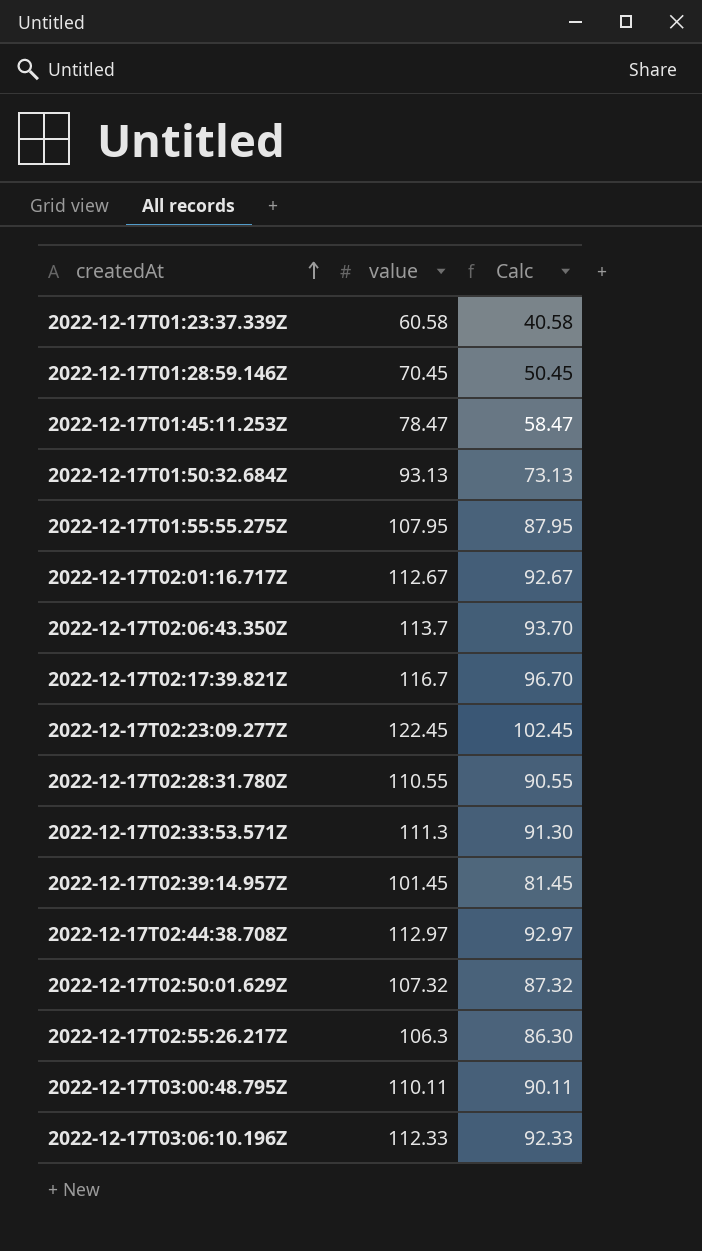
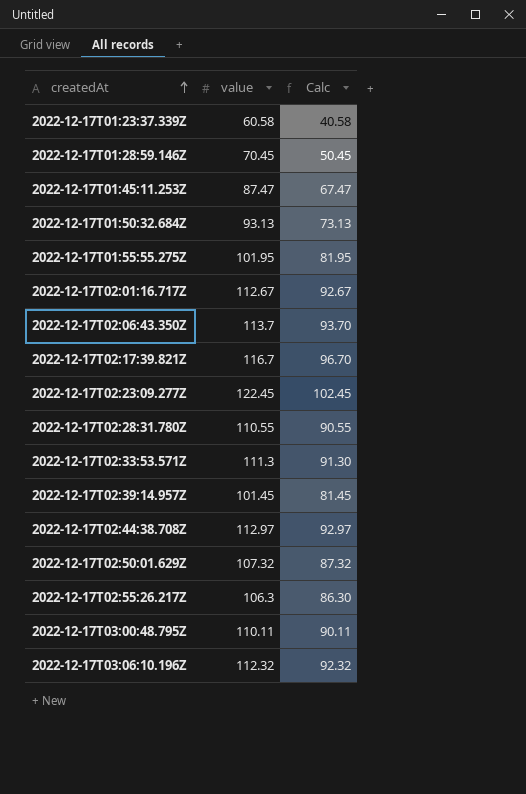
2022-12-17T01:45:11.253Z | value: 78.47 -> 87.47
2022-12-17T01:45:11.253Z | Calc: 58.47 -> 67.47
2022-12-17T01:55:55.275Z | value: 107.95 -> 101.95
2022-12-17T01:55:55.275Z | Calc: 87.95 -> 81.95
2022-12-17T03:06:10.196Z | value: 112.33 -> 112.32
2022-12-17T03:06:10.196Z | Calc: 92.33 -> 92.32

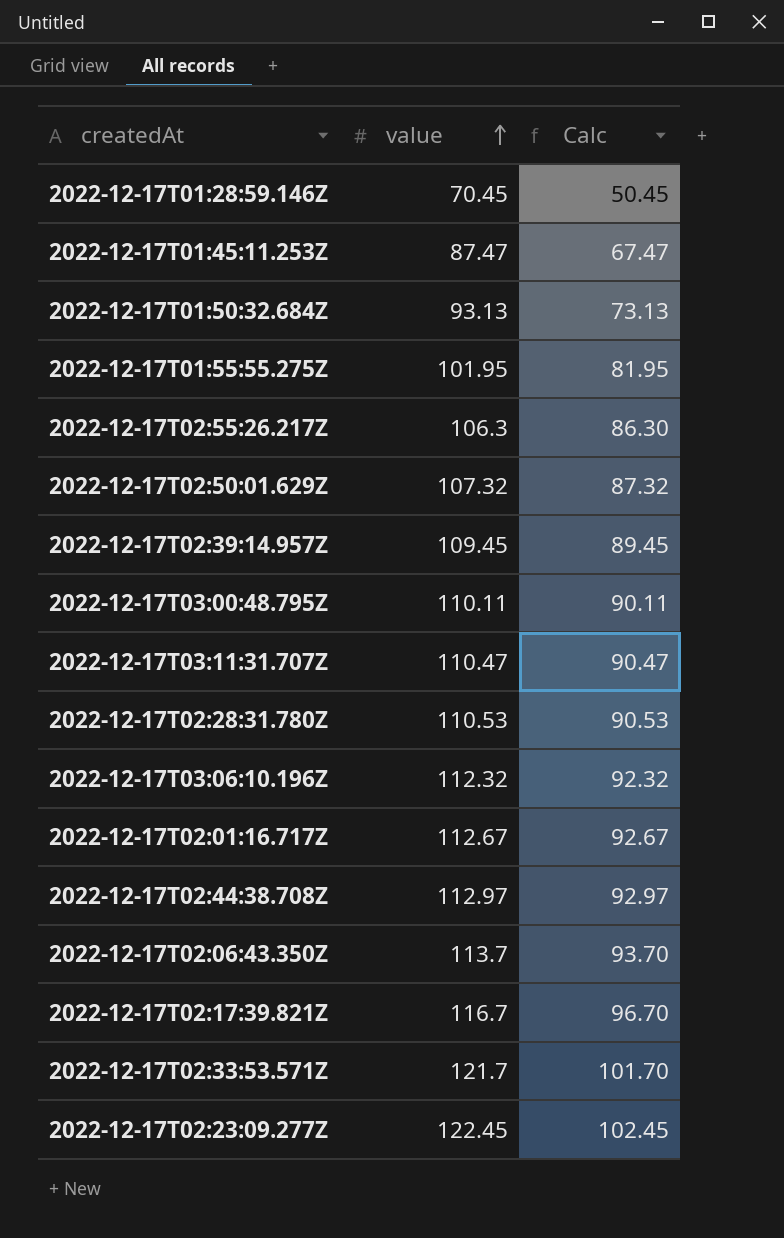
row order: createdAt ascending -> value ascending
row 2022-12-17T01:23:37.339Z: 60.58 | 40.58 -> none
2022-12-17T02:39:14.957Z | value: 101.45 -> 109.45
2022-12-17T02:39:14.957Z | Calc: 81.45 -> 89.45
row 2022-12-17T03:11:31.707Z: none -> 110.47 | 90.47
2022-12-17T02:28:31.780Z | value: 110.55 -> 110.53
2022-12-17T02:28:31.780Z | Calc: 90.55 -> 90.53
2022-12-17T02:33:53.571Z | value: 111.3 -> 121.7
2022-12-17T02:33:53.571Z | Calc: 91.30 -> 101.70

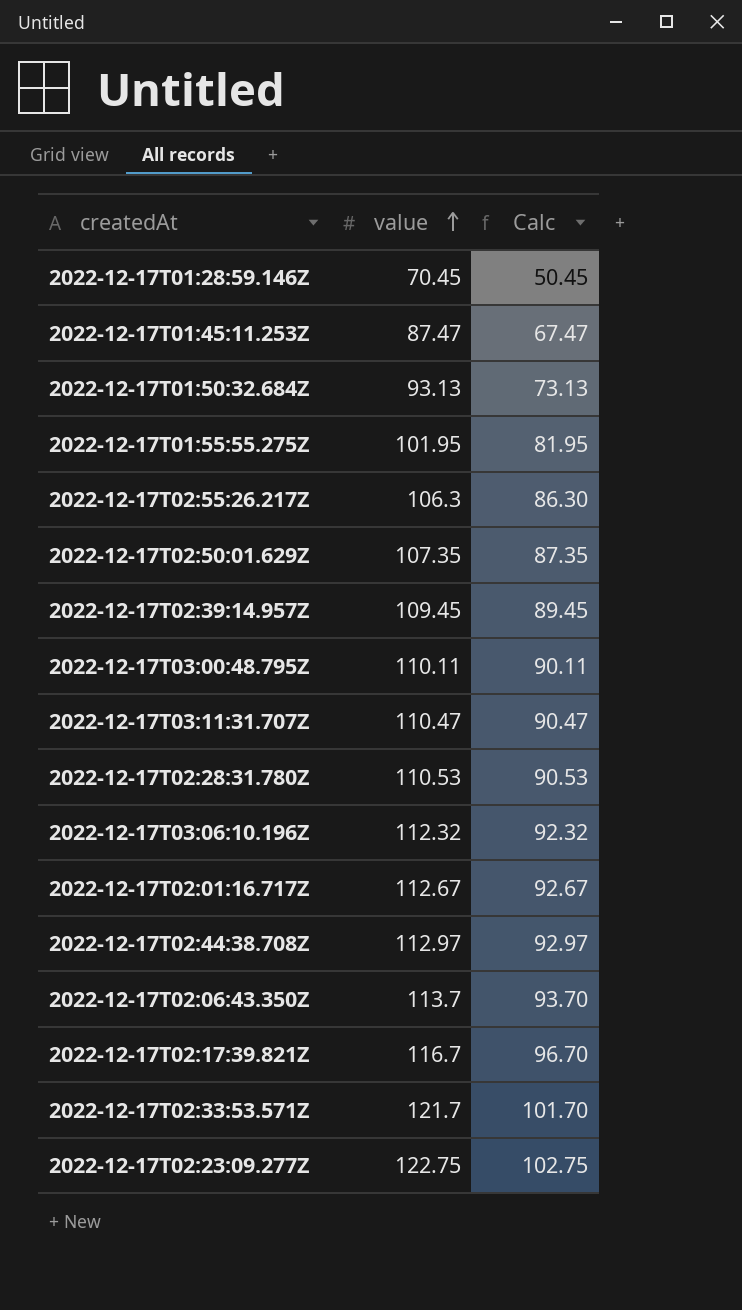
2022-12-17T02:50:01.629Z | value: 107.32 -> 107.35
2022-12-17T02:50:01.629Z | Calc: 87.32 -> 87.35
2022-12-17T02:23:09.277Z | value: 122.45 -> 122.75
2022-12-17T02:23:09.277Z | Calc: 102.45 -> 102.75

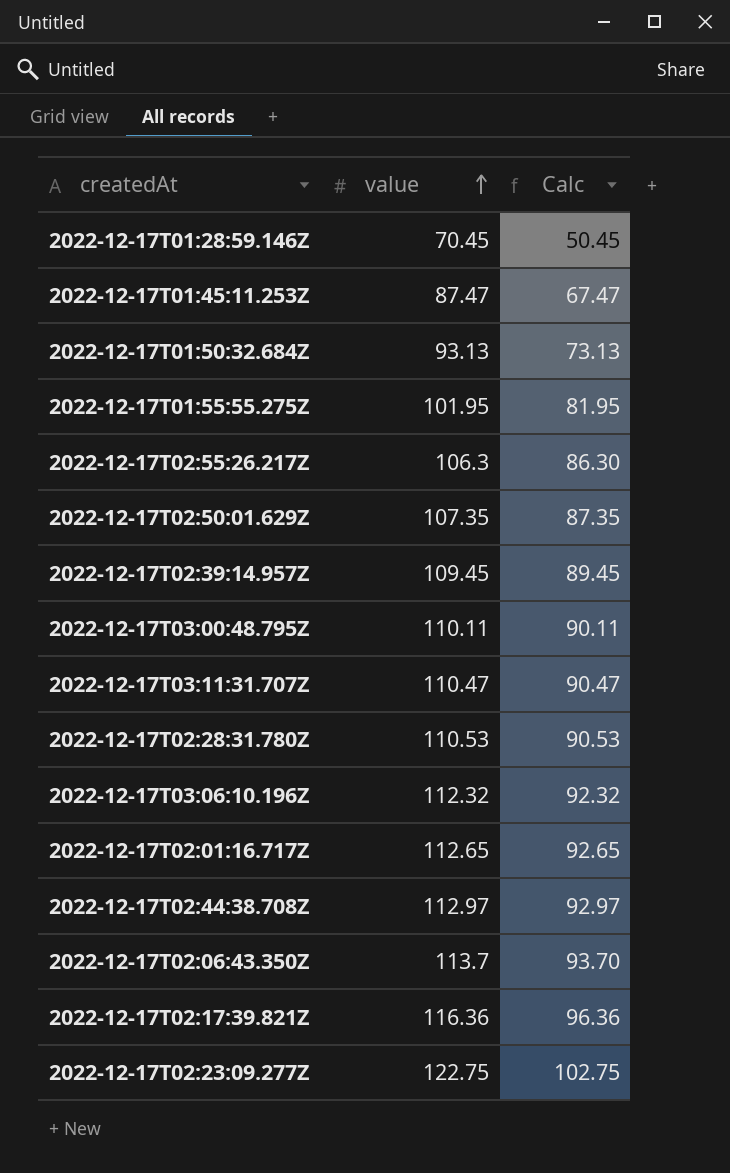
row 2022-12-17T02:33:53.571Z: 121.7 | 101.70 -> none
2022-12-17T02:01:16.717Z | value: 112.67 -> 112.65
2022-12-17T02:01:16.717Z | Calc: 92.67 -> 92.65
2022-12-17T02:17:39.821Z | value: 116.7 -> 116.36
2022-12-17T02:17:39.821Z | Calc: 96.70 -> 96.36

